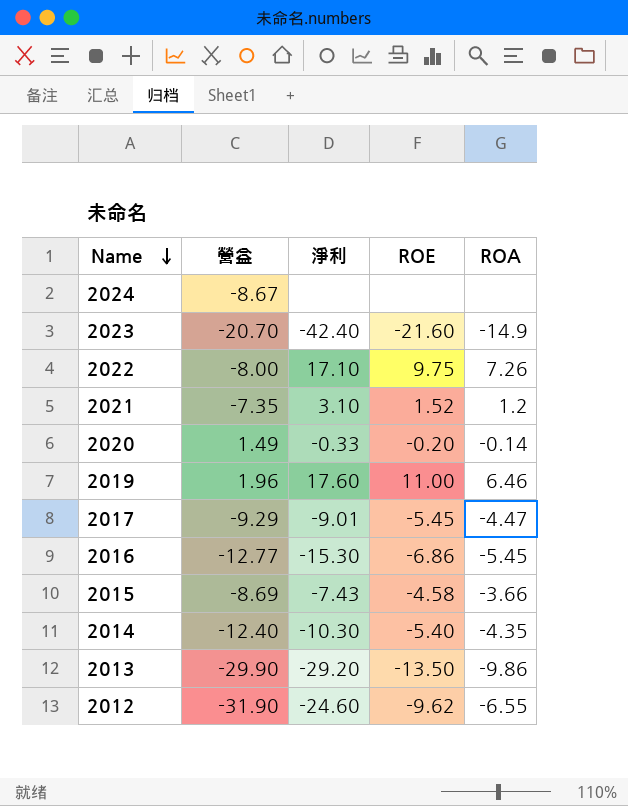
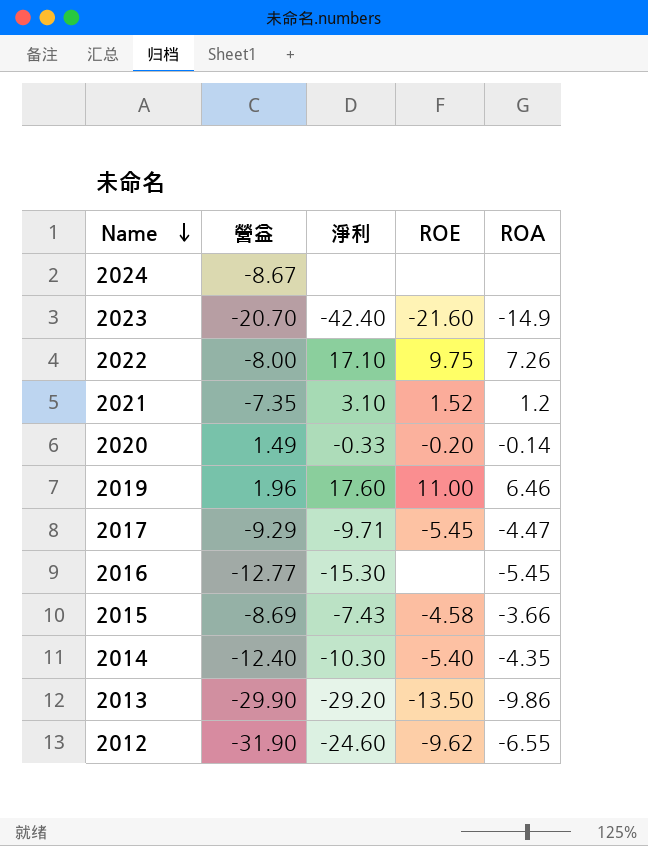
2017 | 淨利: -9.01 -> -9.71
2016 | ROE: -6.86 -> none

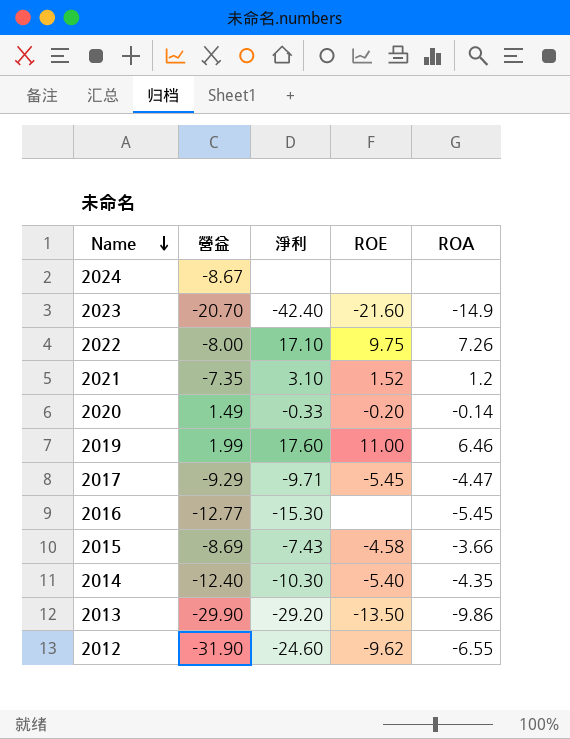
2019 | 營益: 1.96 -> 1.99

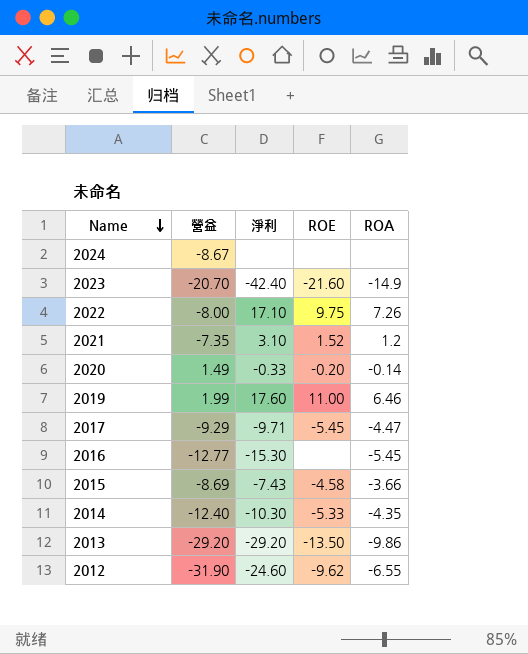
2014 | ROE: -5.40 -> -5.33
2013 | 營益: -29.90 -> -29.20

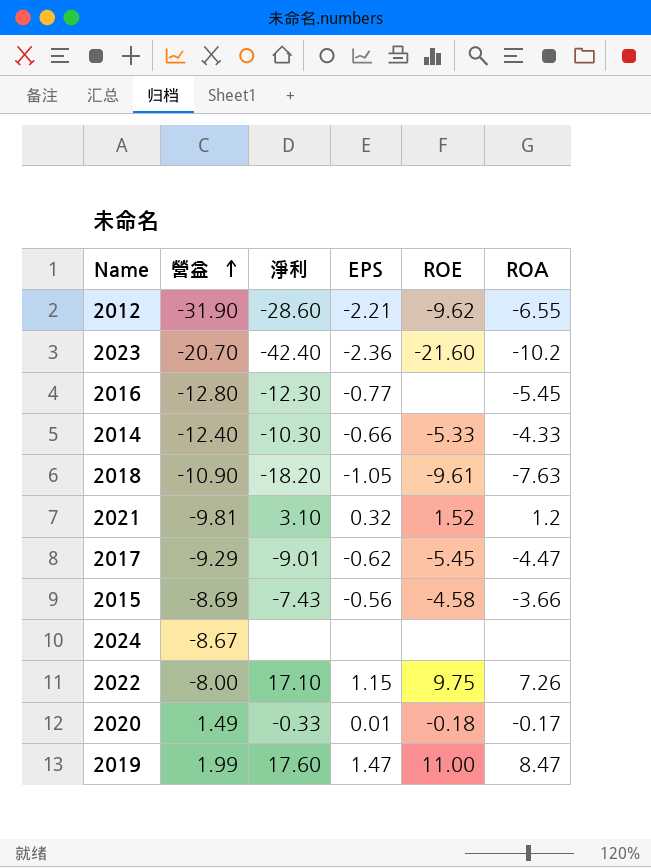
row order: Name descending -> 營益 ascending
column EPS | position: none -> 4
row 2013: -29.20 | -29.20 | -13.50 | -9.86 -> none
2012 | 淨利: -24.60 -> -28.60
2023 | ROA: -14.9 -> -10.2
2016 | 營益: -12.77 -> -12.80
2016 | 淨利: -15.30 -> -12.30
2014 | ROA: -4.35 -> -4.33
row 2018: none -> -10.90 | -18.20 | -1.05 | -9.61 | -7.63
2021 | 營益: -7.35 -> -9.81
2017 | 淨利: -9.71 -> -9.01
2020 | ROE: -0.20 -> -0.18
2020 | ROA: -0.14 -> -0.17
2019 | ROA: 6.46 -> 8.47

